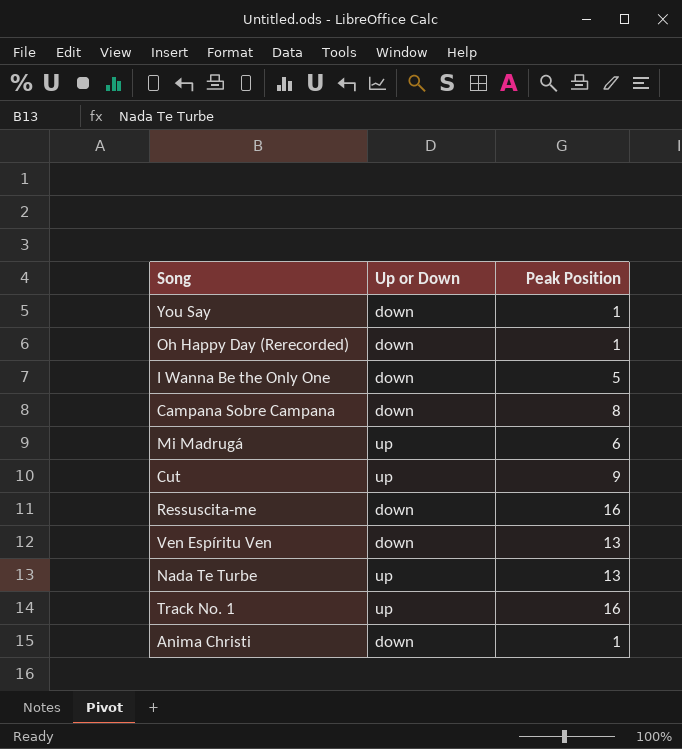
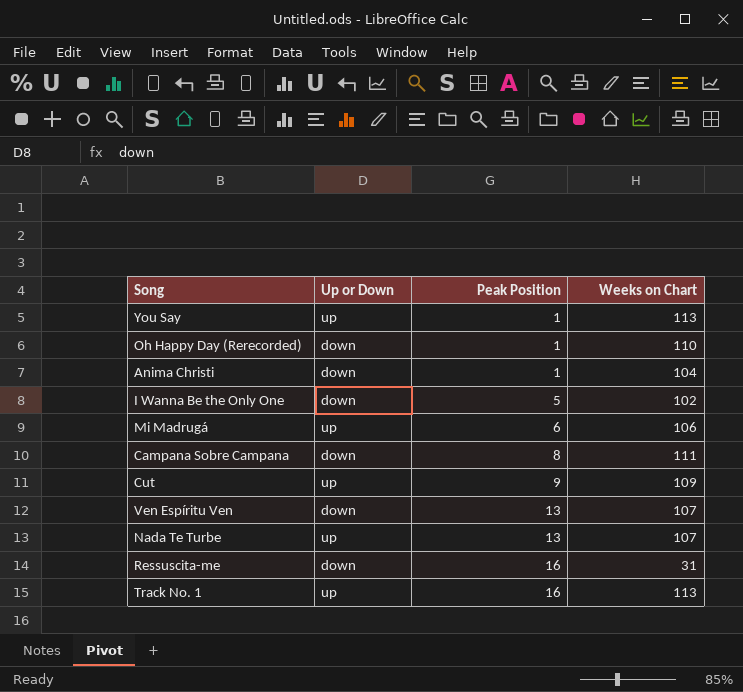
row order: none -> Peak Position ascending
column Weeks on Chart | position: none -> 4
You Say | Up or Down: down -> up

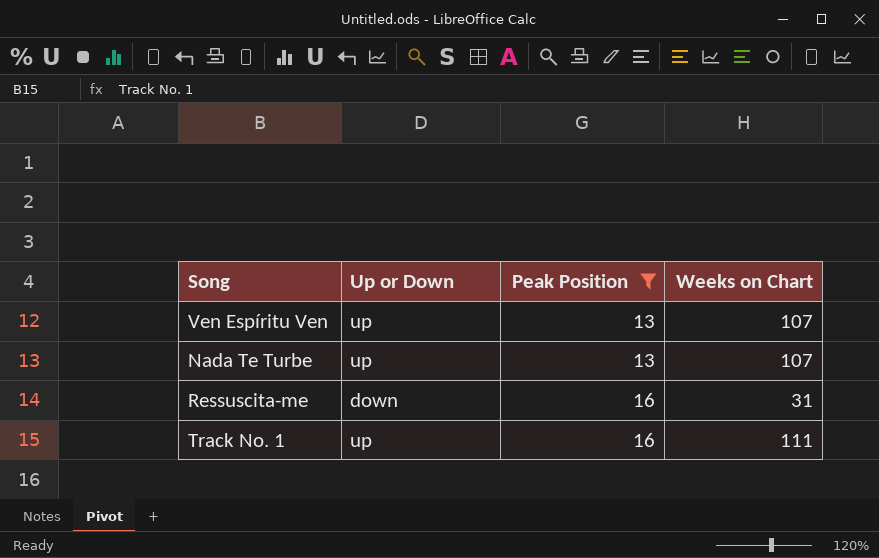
filter: none -> Peak Position >= 13
Ven Espíritu Ven | Up or Down: down -> up
Track No. 1 | Weeks on Chart: 113 -> 111

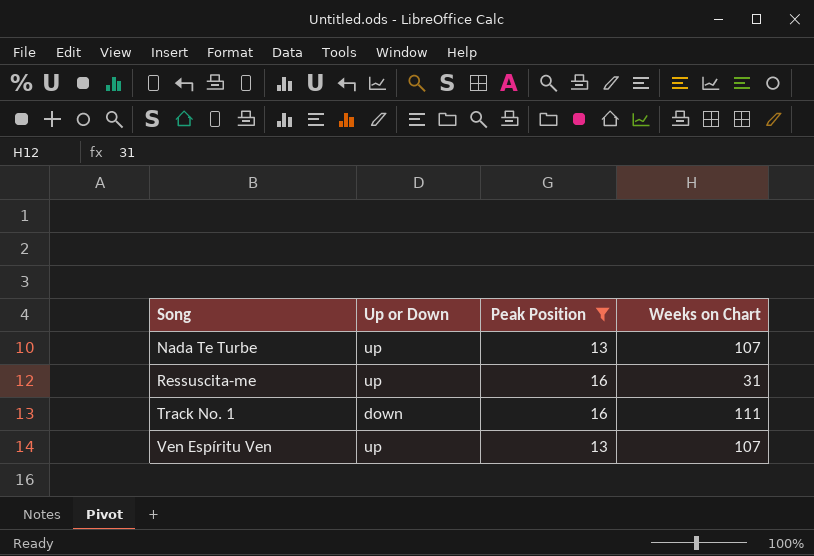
row order: Peak Position ascending -> Song ascending
Ressuscita-me | Up or Down: down -> up
Track No. 1 | Up or Down: up -> down

